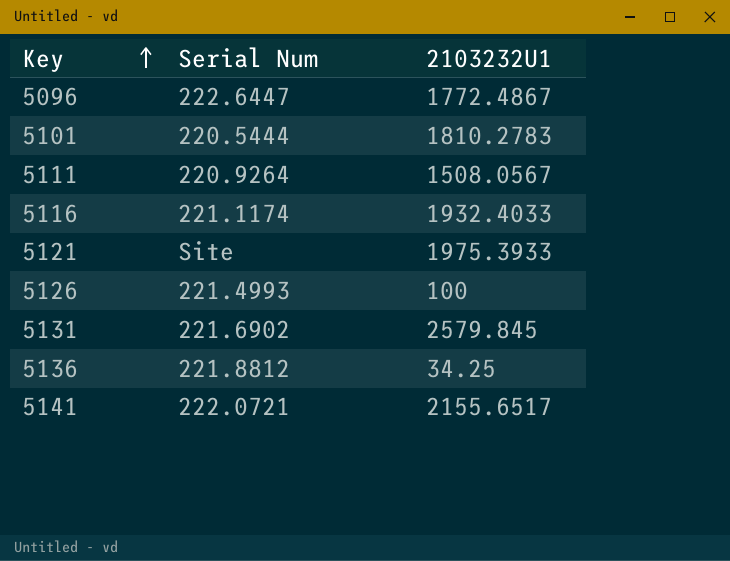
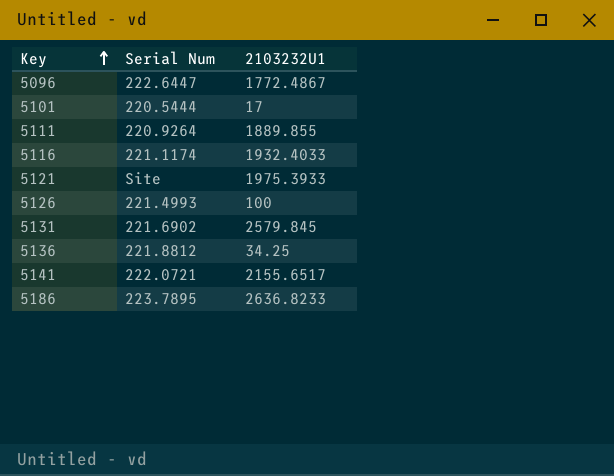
5101 | 2103232U1: 1810.2783 -> 17
5111 | 2103232U1: 1508.0567 -> 1889.855
row 5186: none -> 223.7895 | 2636.8233

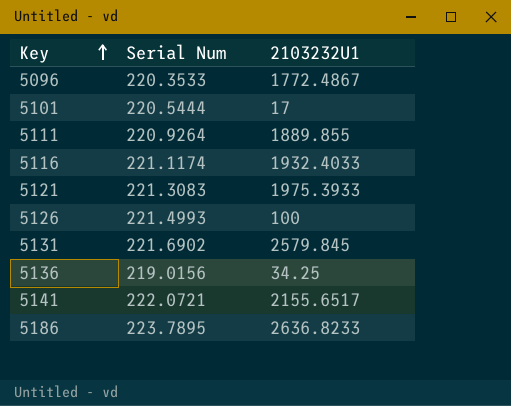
5096 | Serial Num: 222.6447 -> 220.3533
5121 | Serial Num: Site -> 221.3083
5136 | Serial Num: 221.8812 -> 219.0156

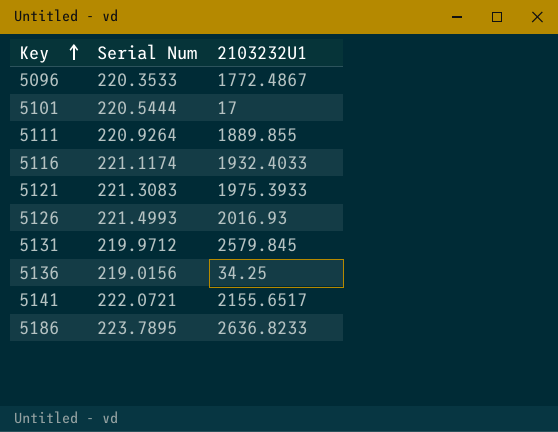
5126 | 2103232U1: 100 -> 2016.93
5131 | Serial Num: 221.6902 -> 219.9712

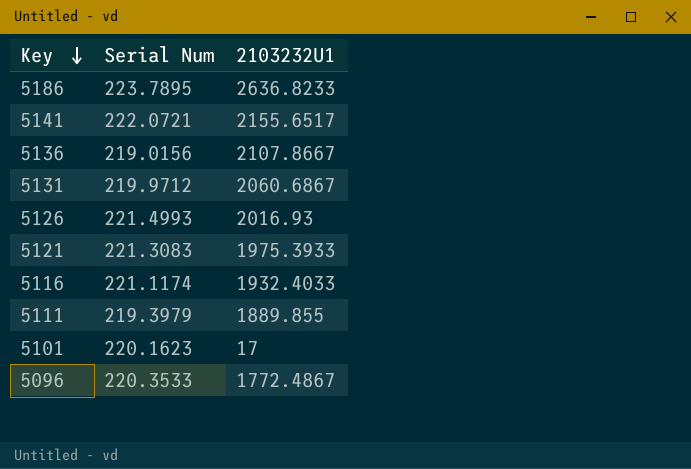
row order: Key ascending -> Key descending
5136 | 2103232U1: 34.25 -> 2107.8667
5131 | 2103232U1: 2579.845 -> 2060.6867
5111 | Serial Num: 220.9264 -> 219.3979
5101 | Serial Num: 220.5444 -> 220.1623

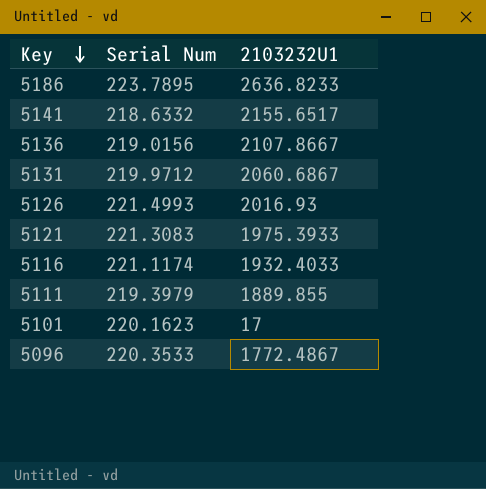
5141 | Serial Num: 222.0721 -> 218.6332

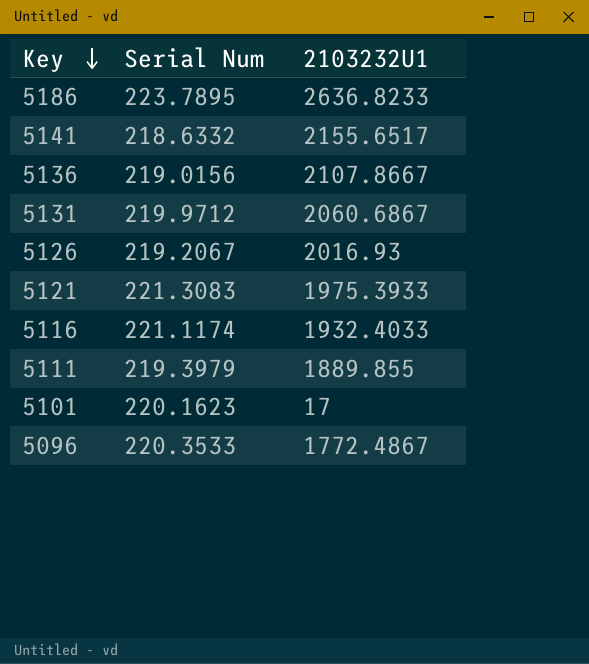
5126 | Serial Num: 221.4993 -> 219.2067

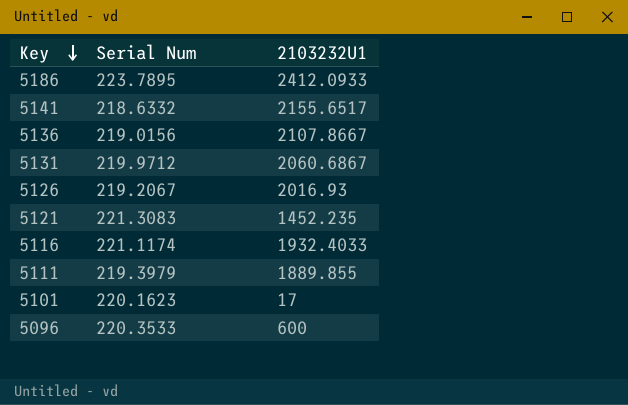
5186 | 2103232U1: 2636.8233 -> 2412.0933
5121 | 2103232U1: 1975.3933 -> 1452.235
5096 | 2103232U1: 1772.4867 -> 600

